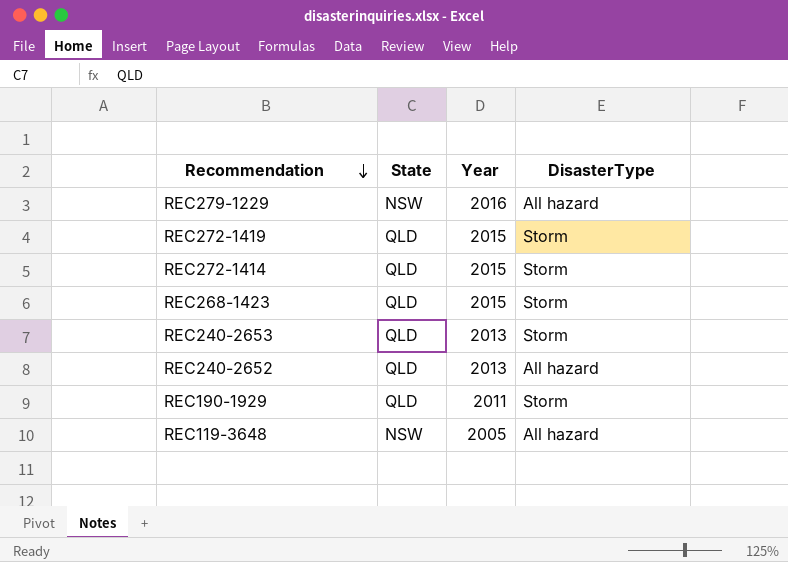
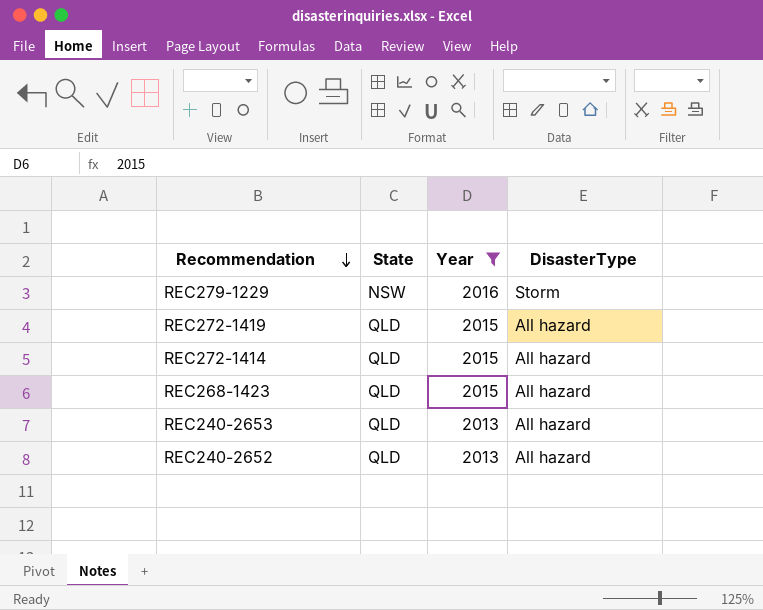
filter: none -> Year >= 2013
REC279-1229 | DisasterType: All hazard -> Storm
REC272-1419 | DisasterType: Storm -> All hazard
REC272-1414 | DisasterType: Storm -> All hazard
REC268-1423 | DisasterType: Storm -> All hazard
REC240-2653 | DisasterType: Storm -> All hazard

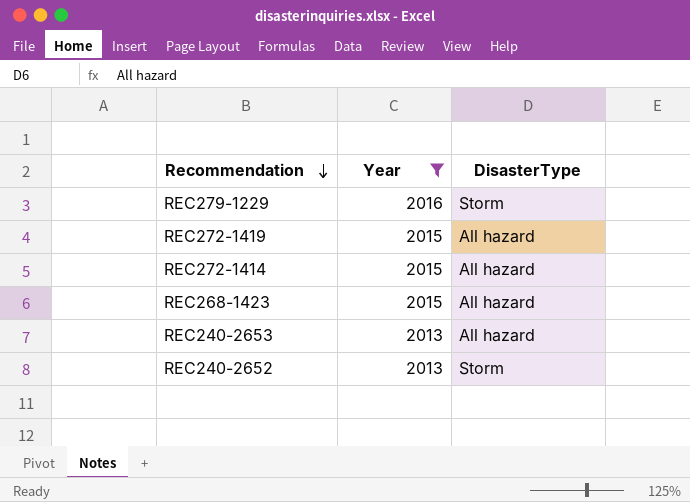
column State | position: 2 -> none
REC240-2652 | DisasterType: All hazard -> Storm

